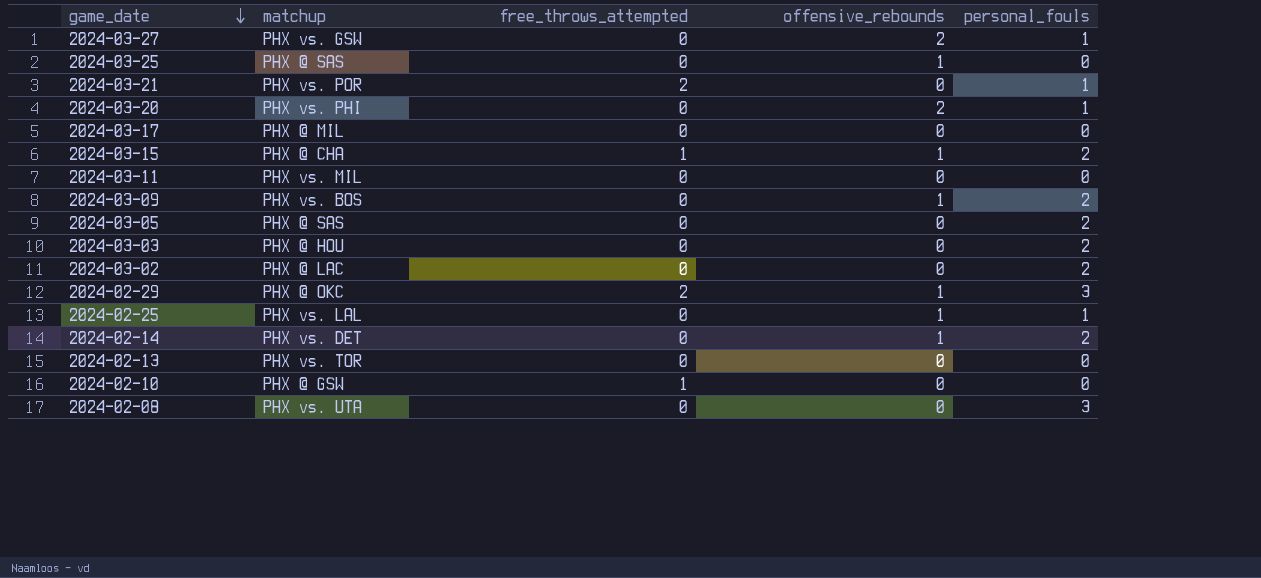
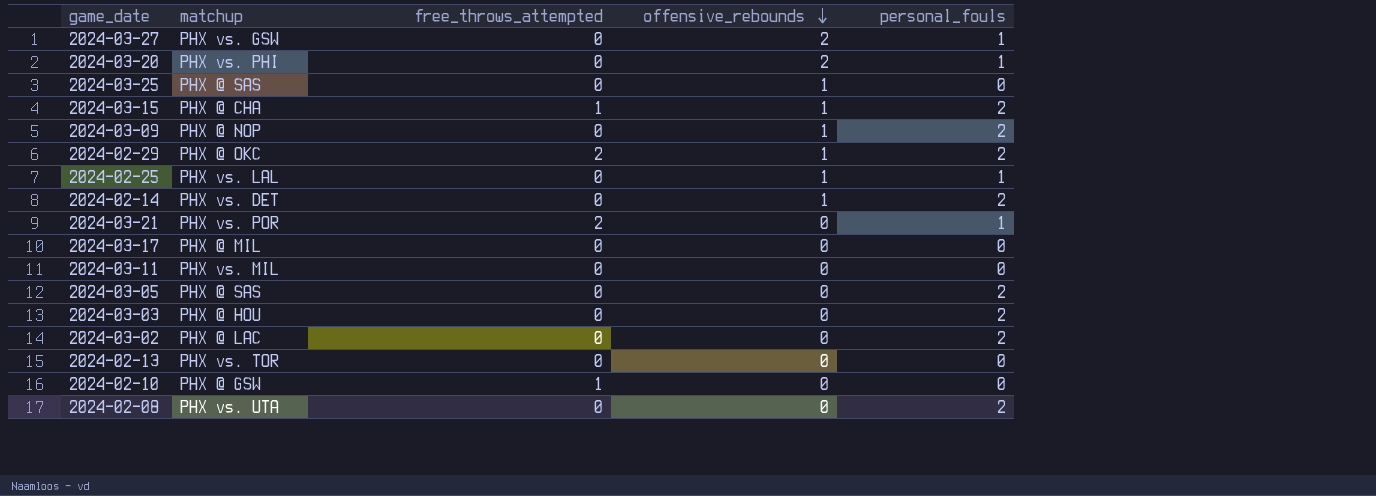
row order: game_date descending -> offensive_rebounds descending
2024-03-09 | matchup: PHX vs. BOS -> PHX @ NOP
2024-02-29 | personal_fouls: 3 -> 2
2024-02-08 | personal_fouls: 3 -> 2

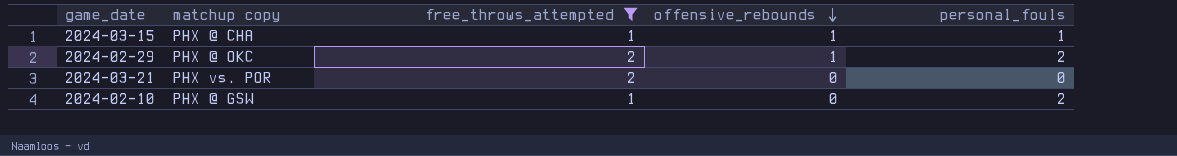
filter: none -> free_throws_attempted != 0
column name: matchup -> matchup copy
2024-03-15 | personal_fouls: 2 -> 1
2024-03-21 | personal_fouls: 1 -> 0
2024-02-10 | personal_fouls: 0 -> 2

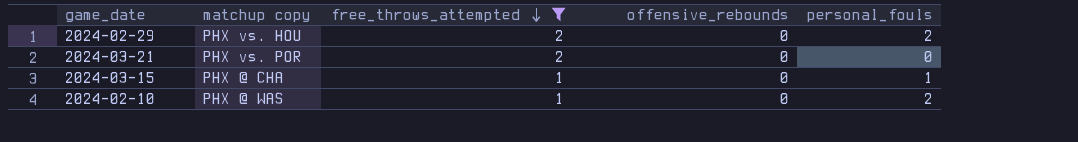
row order: offensive_rebounds descending -> free_throws_attempted descending
2024-02-29 | matchup copy: PHX @ OKC -> PHX vs. HOU
2024-02-29 | offensive_rebounds: 1 -> 0
2024-03-15 | offensive_rebounds: 1 -> 0
2024-02-10 | matchup copy: PHX @ GSW -> PHX @ WAS

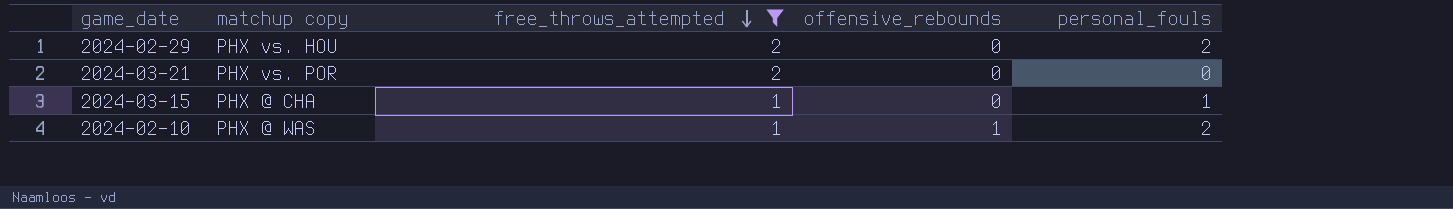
2024-02-10 | offensive_rebounds: 0 -> 1

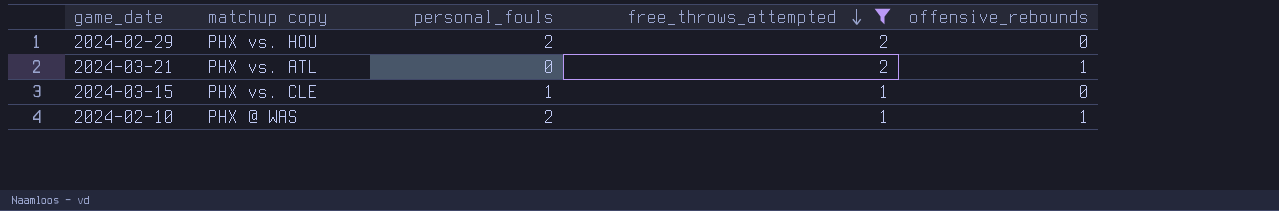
column personal_fouls | position: 5 -> 3
2024-03-21 | matchup copy: PHX vs. POR -> PHX vs. ATL
2024-03-21 | offensive_rebounds: 0 -> 1
2024-03-15 | matchup copy: PHX @ CHA -> PHX vs. CLE

